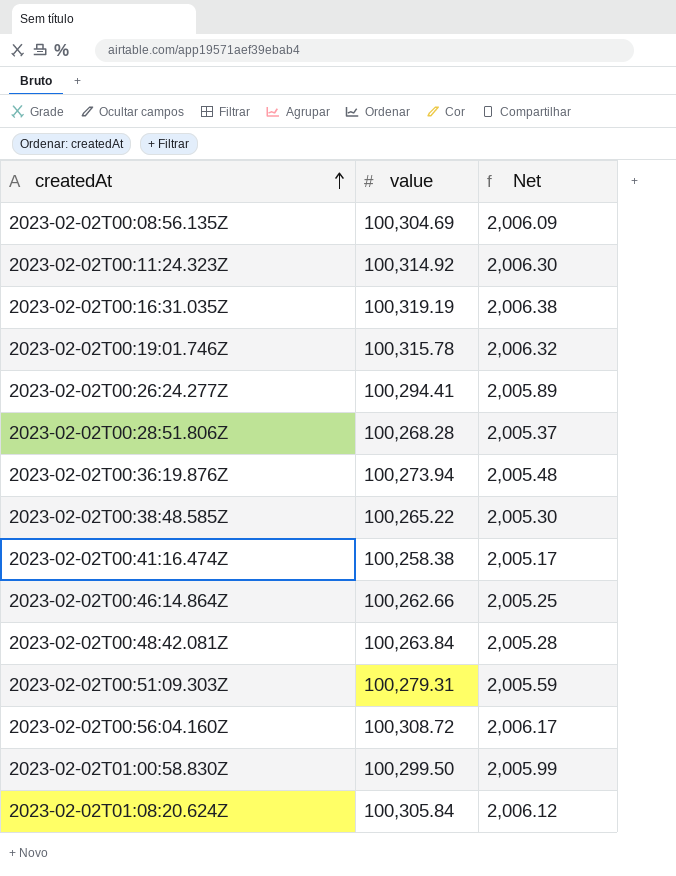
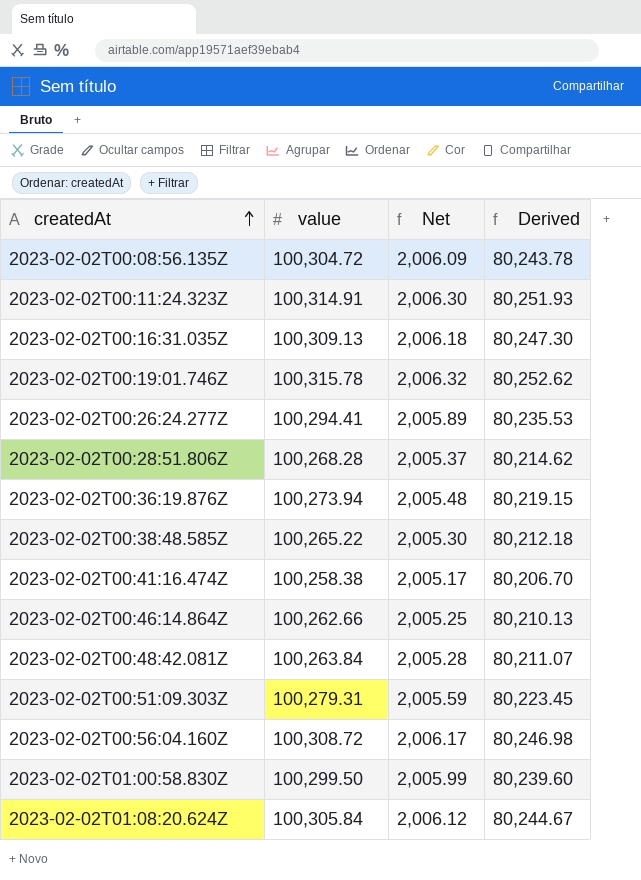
column Derived | formula: none -> [value] * 0.8
2023-02-02T00:08:56.135Z | value: 100,304.69 -> 100,304.72
2023-02-02T00:11:24.323Z | value: 100,314.92 -> 100,314.91
2023-02-02T00:16:31.035Z | value: 100,319.19 -> 100,309.13
2023-02-02T00:16:31.035Z | Net: 2,006.38 -> 2,006.18

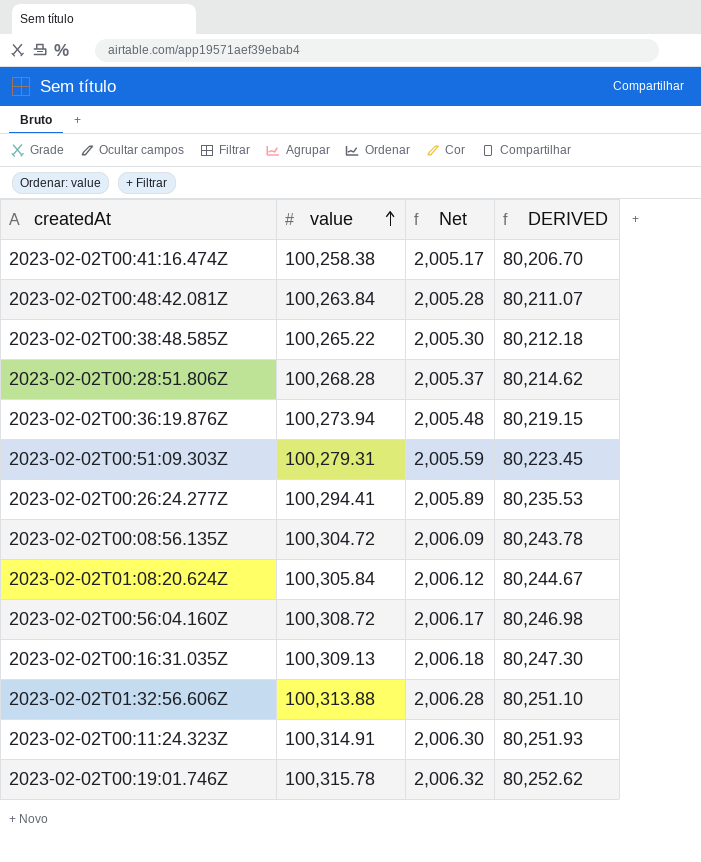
row order: createdAt ascending -> value ascending
column name: Derived -> DERIVED
row 2023-02-02T00:46:14.864Z: 100,262.66 | 2,005.25 | 80,210.13 -> none
row 2023-02-02T01:00:58.830Z: 100,299.50 | 2,005.99 | 80,239.60 -> none
row 2023-02-02T01:32:56.606Z: none -> 100,313.88 | 2,006.28 | 80,251.10

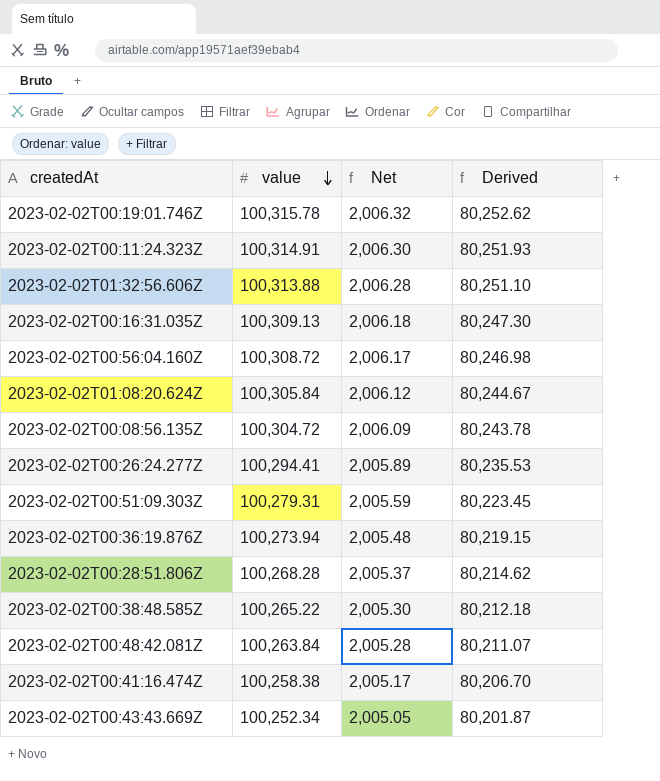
row order: value ascending -> value descending
column name: DERIVED -> Derived
row 2023-02-02T00:43:43.669Z: none -> 100,252.34 | 2,005.05 | 80,201.87

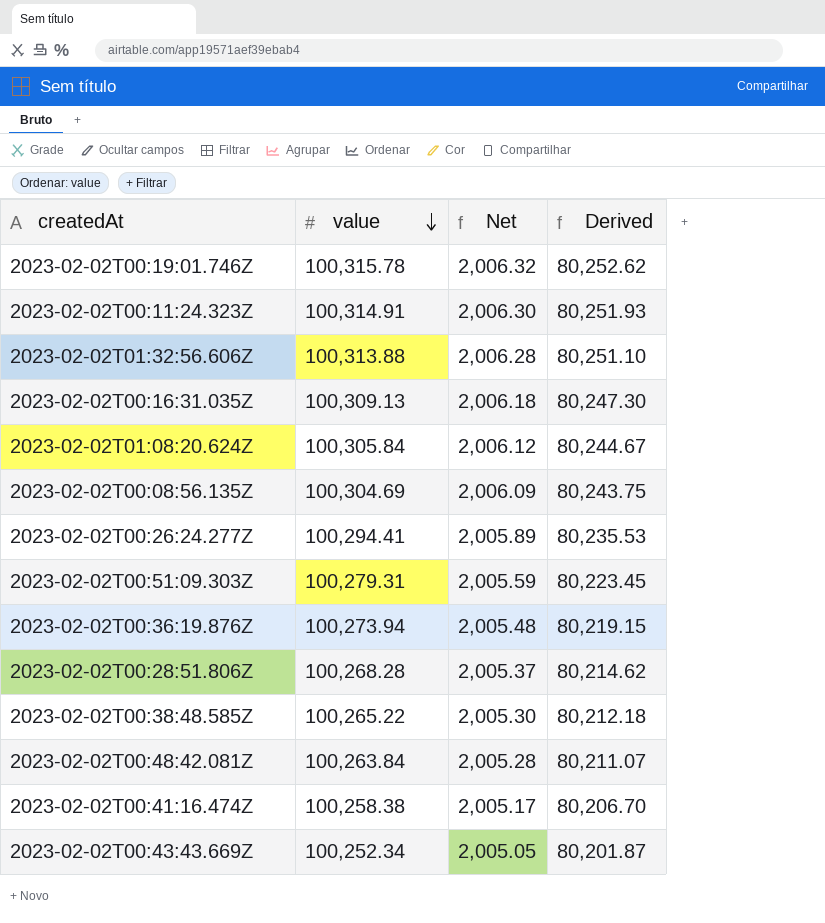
row 2023-02-02T00:56:04.160Z: 100,308.72 | 2,006.17 | 80,246.98 -> none
2023-02-02T00:08:56.135Z | value: 100,304.72 -> 100,304.69
2023-02-02T00:08:56.135Z | Derived: 80,243.78 -> 80,243.75

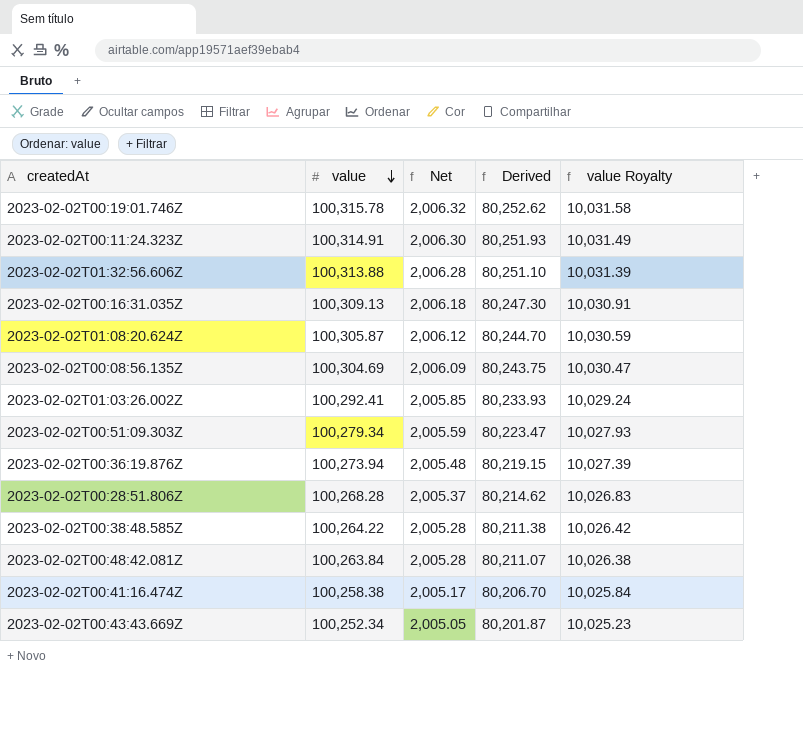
column value Royalty | formula: none -> [value] * 0.1
row 2023-02-02T00:26:24.277Z: 100,294.41 | 2,005.89 | 80,235.53 -> none
2023-02-02T01:08:20.624Z | value: 100,305.84 -> 100,305.87
2023-02-02T01:08:20.624Z | Derived: 80,244.67 -> 80,244.70
row 2023-02-02T01:03:26.002Z: none -> 100,292.41 | 2,005.85 | 80,233.93 | 10,029.24
2023-02-02T00:51:09.303Z | value: 100,279.31 -> 100,279.34
2023-02-02T00:51:09.303Z | Derived: 80,223.45 -> 80,223.47
2023-02-02T00:38:48.585Z | value: 100,265.22 -> 100,264.22
2023-02-02T00:38:48.585Z | Net: 2,005.30 -> 2,005.28
2023-02-02T00:38:48.585Z | Derived: 80,212.18 -> 80,211.38

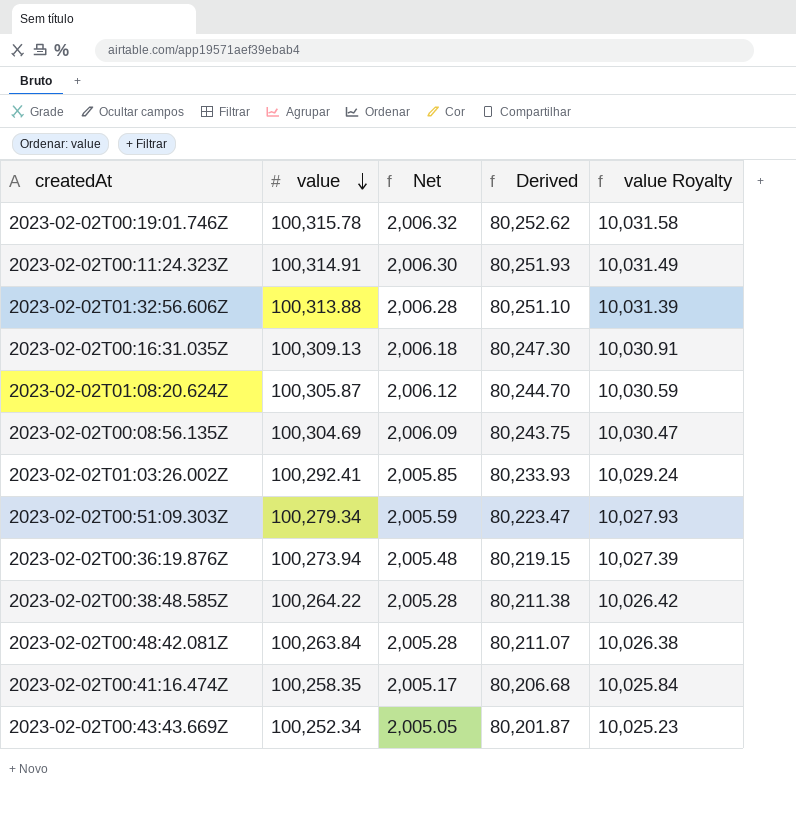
row 2023-02-02T00:28:51.806Z: 100,268.28 | 2,005.37 | 80,214.62 | 10,026.83 -> none
2023-02-02T00:41:16.474Z | value: 100,258.38 -> 100,258.35
2023-02-02T00:41:16.474Z | Derived: 80,206.70 -> 80,206.68

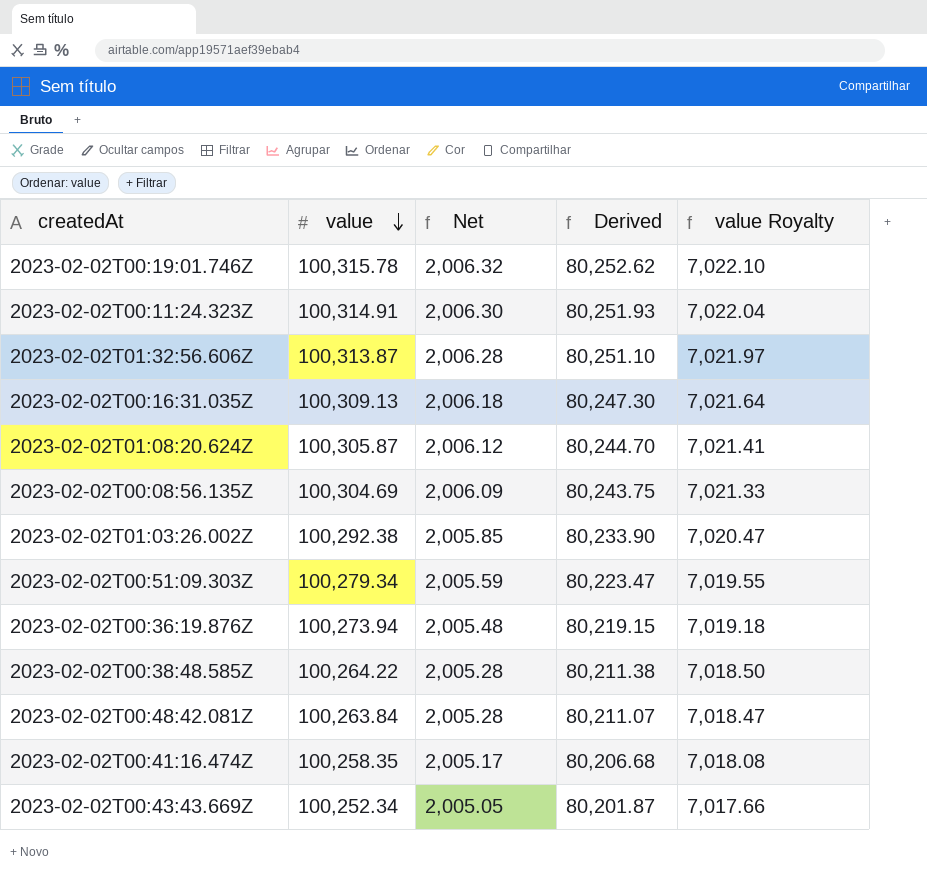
column value Royalty | formula: [value] * 0.1 -> [value] * 0.07
2023-02-02T01:32:56.606Z | value: 100,313.88 -> 100,313.87
2023-02-02T01:03:26.002Z | value: 100,292.41 -> 100,292.38
2023-02-02T01:03:26.002Z | Derived: 80,233.93 -> 80,233.90

